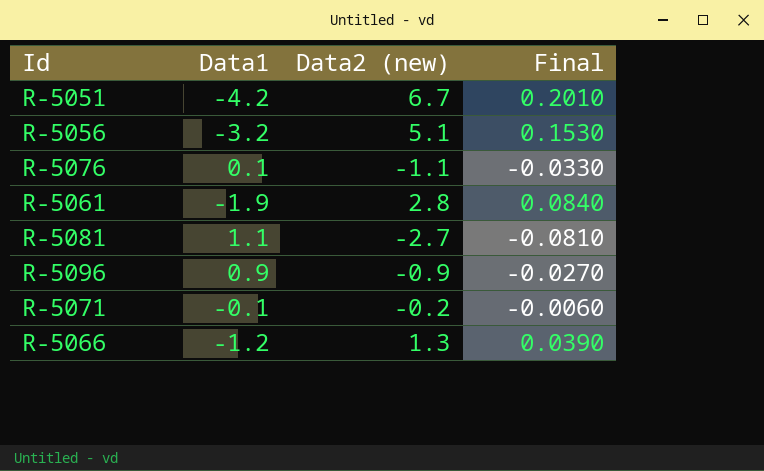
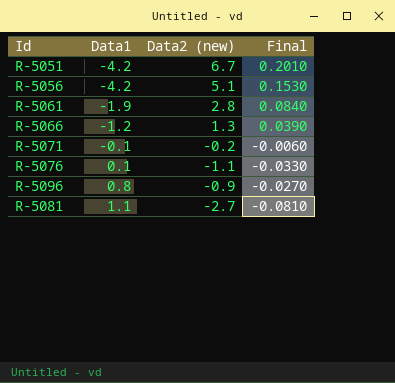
row order: none -> Data1 ascending
R-5056 | Data1: -3.2 -> -4.2
R-5096 | Data1: 0.9 -> 0.8

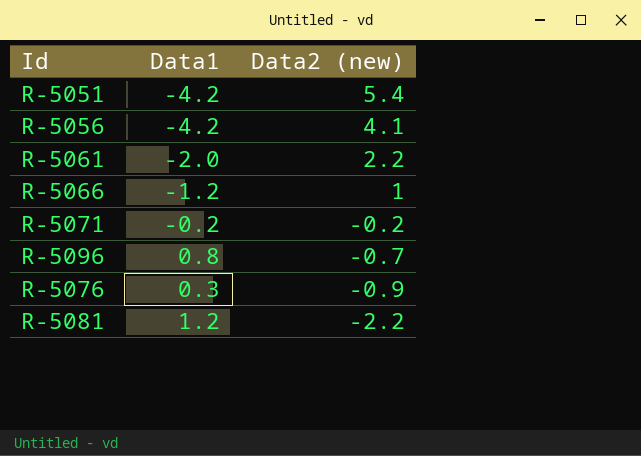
row order: Data1 ascending -> Data2 (new) descending
column Final | formula: [Data2 (new)] * 0.03 -> none
R-5051 | Data2 (new): 6.7 -> 5.4
R-5056 | Data2 (new): 5.1 -> 4.1
R-5061 | Data1: -1.9 -> -2.0
R-5061 | Data2 (new): 2.8 -> 2.2
R-5066 | Data2 (new): 1.3 -> 1
R-5071 | Data1: -0.1 -> -0.2
R-5096 | Data2 (new): -0.9 -> -0.7
R-5076 | Data1: 0.1 -> 0.3
R-5076 | Data2 (new): -1.1 -> -0.9
R-5081 | Data1: 1.1 -> 1.2
R-5081 | Data2 (new): -2.7 -> -2.2

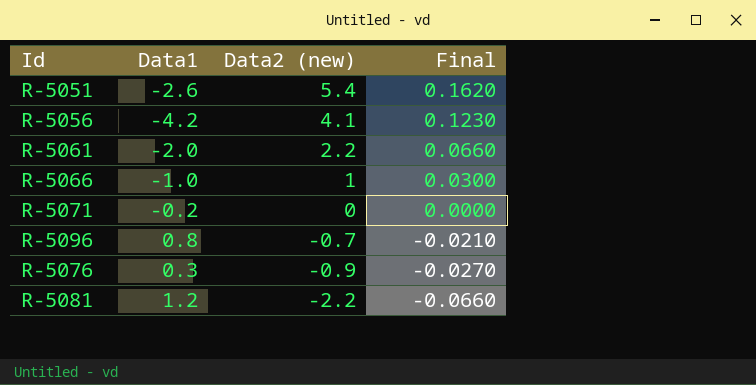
column Final | formula: none -> [Data2 (new)] * 0.03
R-5051 | Data1: -4.2 -> -2.6
R-5066 | Data1: -1.2 -> -1.0
R-5071 | Data2 (new): -0.2 -> 0

